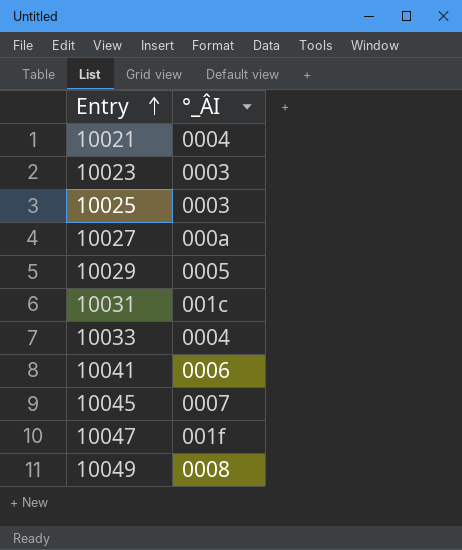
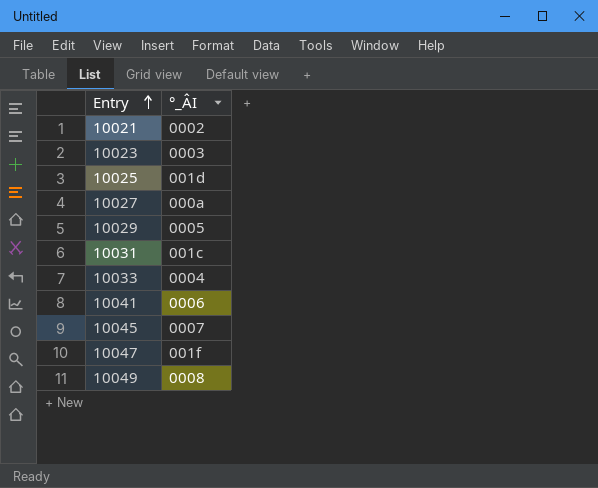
10021 | °_ÂI: 0004 -> 0002
10025 | °_ÂI: 0003 -> 001d

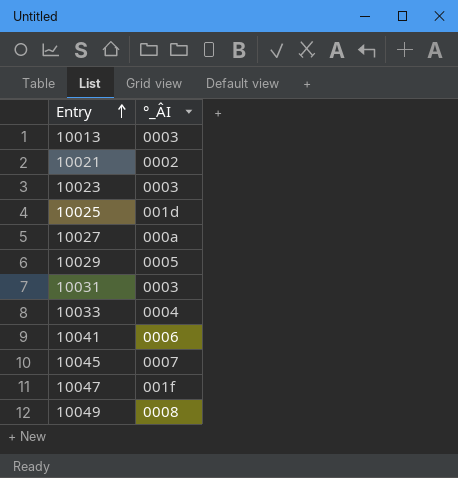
row 10013: none -> 0003
10031 | °_ÂI: 001c -> 0003

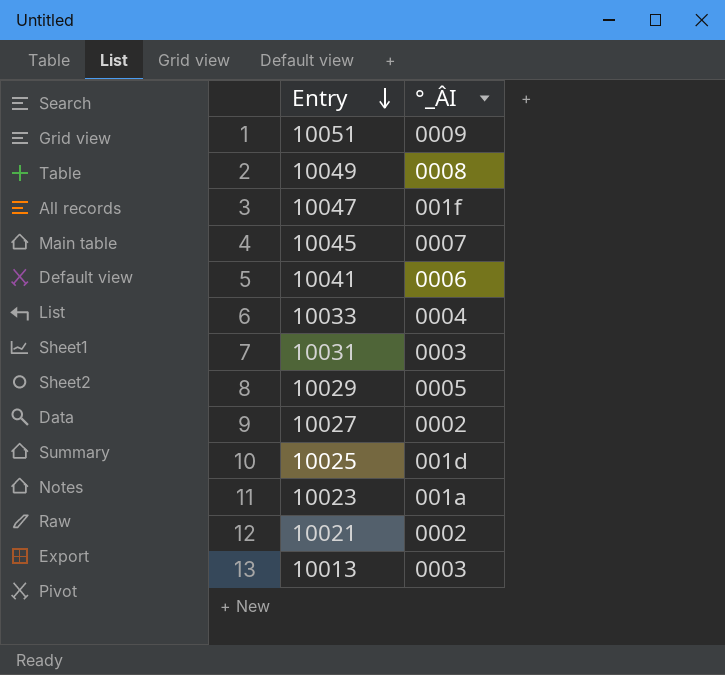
row order: Entry ascending -> Entry descending
row 10051: none -> 0009
10027 | °_ÂI: 000a -> 0002
10023 | °_ÂI: 0003 -> 001a

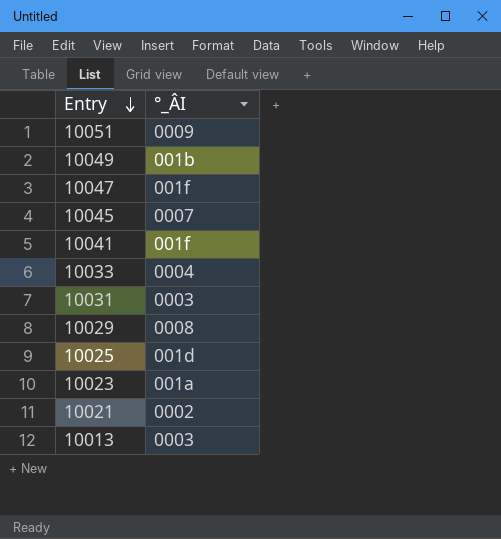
row 10027: 0002 -> none
10049 | °_ÂI: 0008 -> 001b
10041 | °_ÂI: 0006 -> 001f
10029 | °_ÂI: 0005 -> 0008

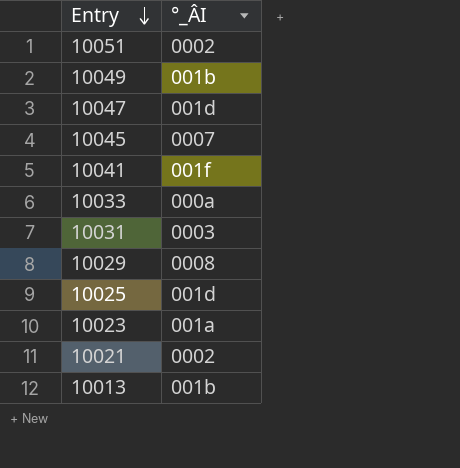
10051 | °_ÂI: 0009 -> 0002
10047 | °_ÂI: 001f -> 001d
10033 | °_ÂI: 0004 -> 000a
10013 | °_ÂI: 0003 -> 001b

